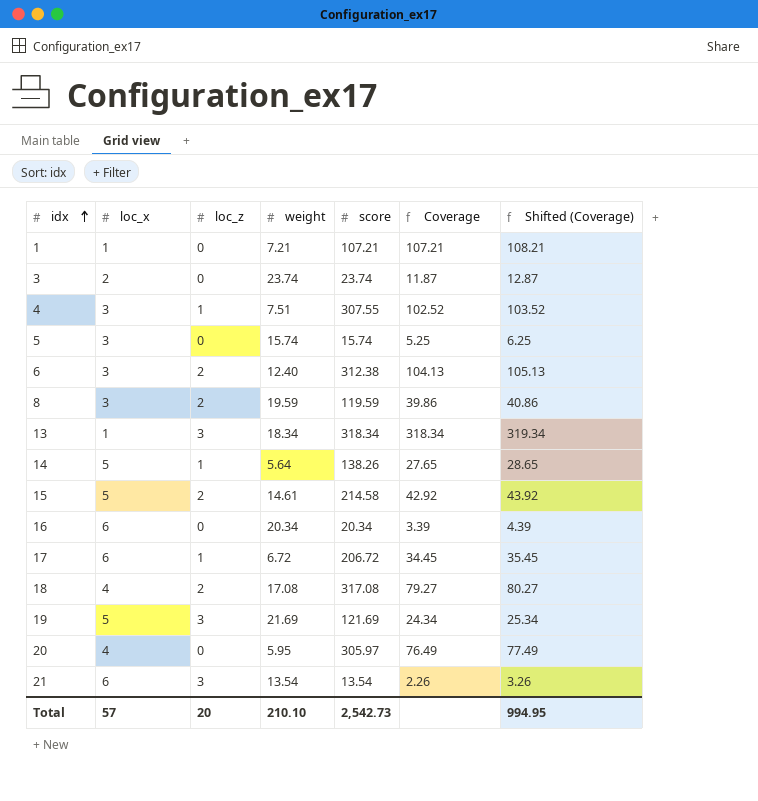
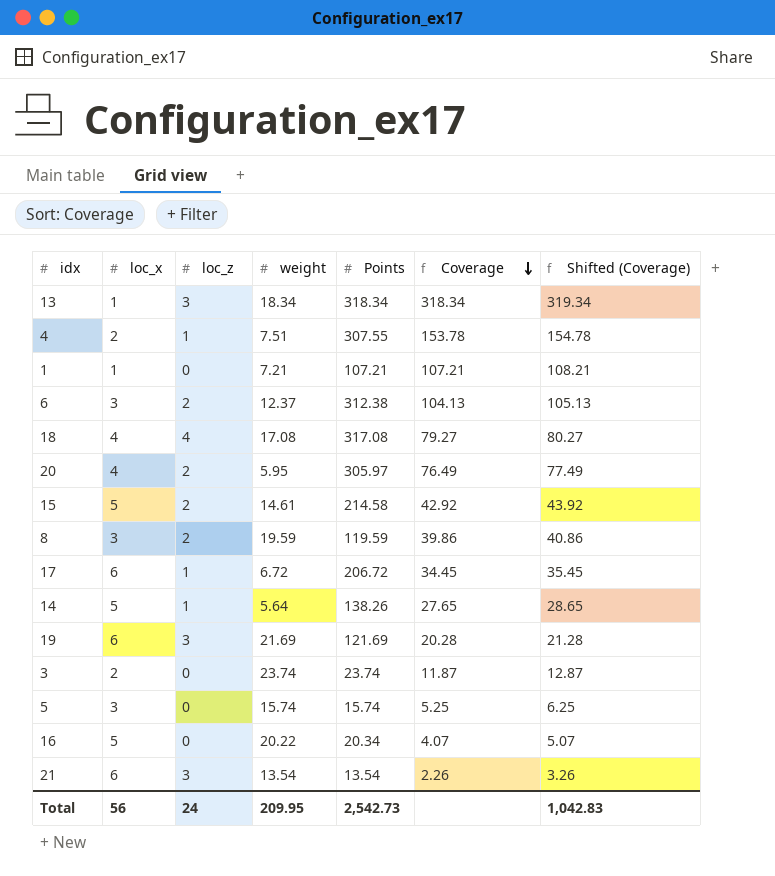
row order: idx ascending -> Coverage descending
column name: score -> Points
4 | loc_x: 3 -> 2
4 | Coverage: 102.52 -> 153.78
4 | Shifted (Coverage): 103.52 -> 154.78
6 | weight: 12.40 -> 12.37
18 | loc_z: 2 -> 4
20 | loc_z: 0 -> 2
19 | loc_x: 5 -> 6
19 | Coverage: 24.34 -> 20.28
19 | Shifted (Coverage): 25.34 -> 21.28
16 | loc_x: 6 -> 5
16 | weight: 20.34 -> 20.22
16 | Coverage: 3.39 -> 4.07
16 | Shifted (Coverage): 4.39 -> 5.07
Total | loc_x: 57 -> 56
Total | loc_z: 20 -> 24
Total | weight: 210.10 -> 209.95
Total | Shifted (Coverage): 994.95 -> 1,042.83

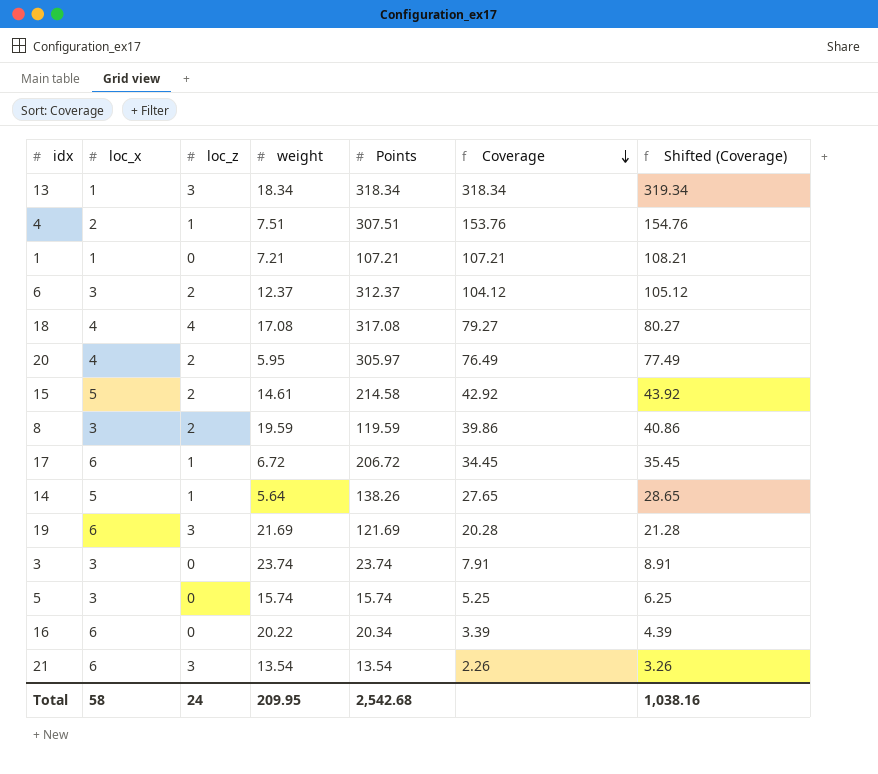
4 | Points: 307.55 -> 307.51
4 | Coverage: 153.78 -> 153.76
4 | Shifted (Coverage): 154.78 -> 154.76
6 | Points: 312.38 -> 312.37
6 | Coverage: 104.13 -> 104.12
6 | Shifted (Coverage): 105.13 -> 105.12
3 | loc_x: 2 -> 3
3 | Coverage: 11.87 -> 7.91
3 | Shifted (Coverage): 12.87 -> 8.91
16 | loc_x: 5 -> 6
16 | Coverage: 4.07 -> 3.39
16 | Shifted (Coverage): 5.07 -> 4.39
Total | loc_x: 56 -> 58
Total | Points: 2,542.73 -> 2,542.68
Total | Shifted (Coverage): 1,042.83 -> 1,038.16

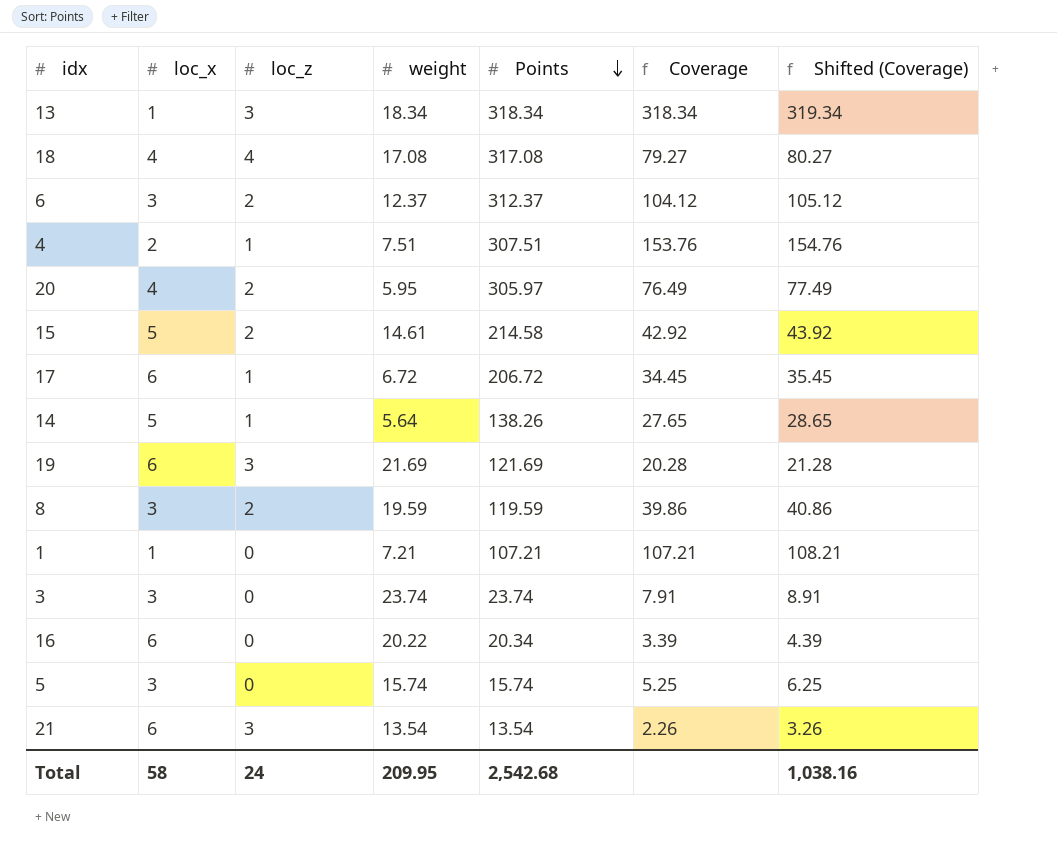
row order: Coverage descending -> Points descending

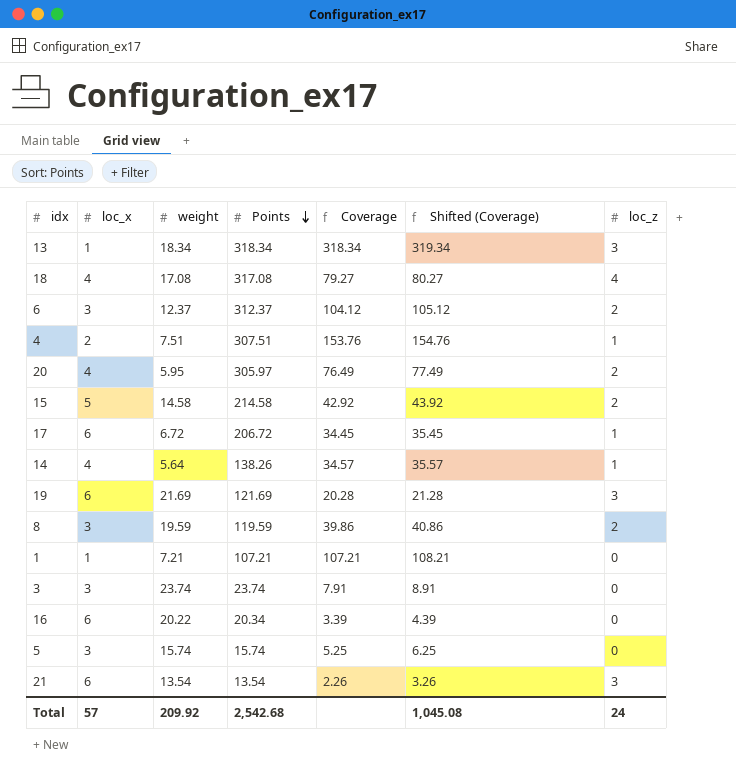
column loc_z | position: 3 -> 7
15 | weight: 14.61 -> 14.58
14 | loc_x: 5 -> 4
14 | Coverage: 27.65 -> 34.57
14 | Shifted (Coverage): 28.65 -> 35.57
Total | loc_x: 58 -> 57
Total | weight: 209.95 -> 209.92
Total | Shifted (Coverage): 1,038.16 -> 1,045.08

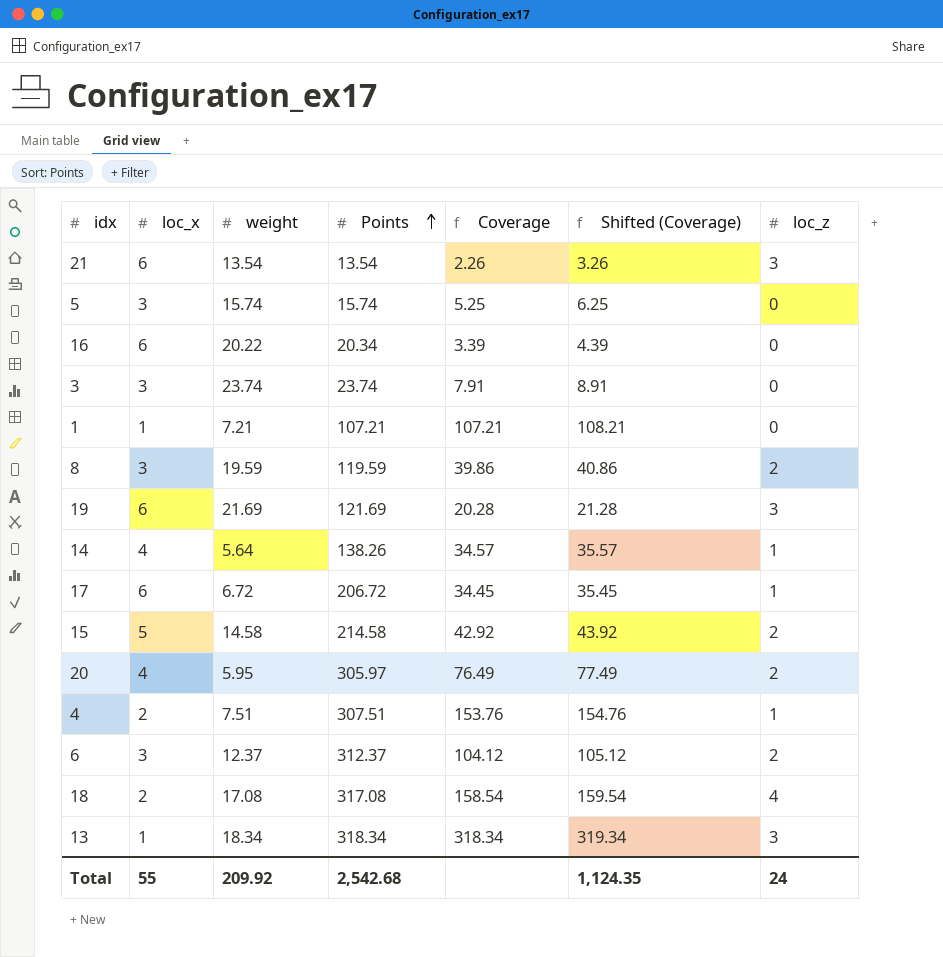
row order: Points descending -> Points ascending
18 | loc_x: 4 -> 2
18 | Coverage: 79.27 -> 158.54
18 | Shifted (Coverage): 80.27 -> 159.54
Total | loc_x: 57 -> 55
Total | Shifted (Coverage): 1,045.08 -> 1,124.35

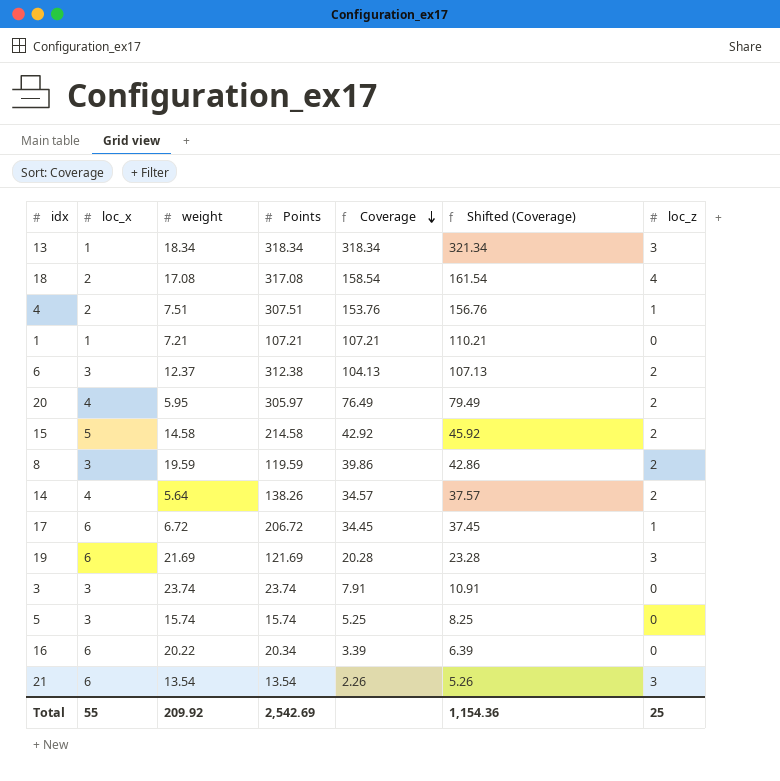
row order: Points ascending -> Coverage descending
column Shifted (Coverage) | formula: [Coverage] + 1 -> [Coverage] + 3
6 | Points: 312.37 -> 312.38
6 | Coverage: 104.12 -> 104.13
14 | loc_z: 1 -> 2
Total | Points: 2,542.68 -> 2,542.69
Total | Shifted (Coverage): 1,124.35 -> 1,154.36
Total | loc_z: 24 -> 25

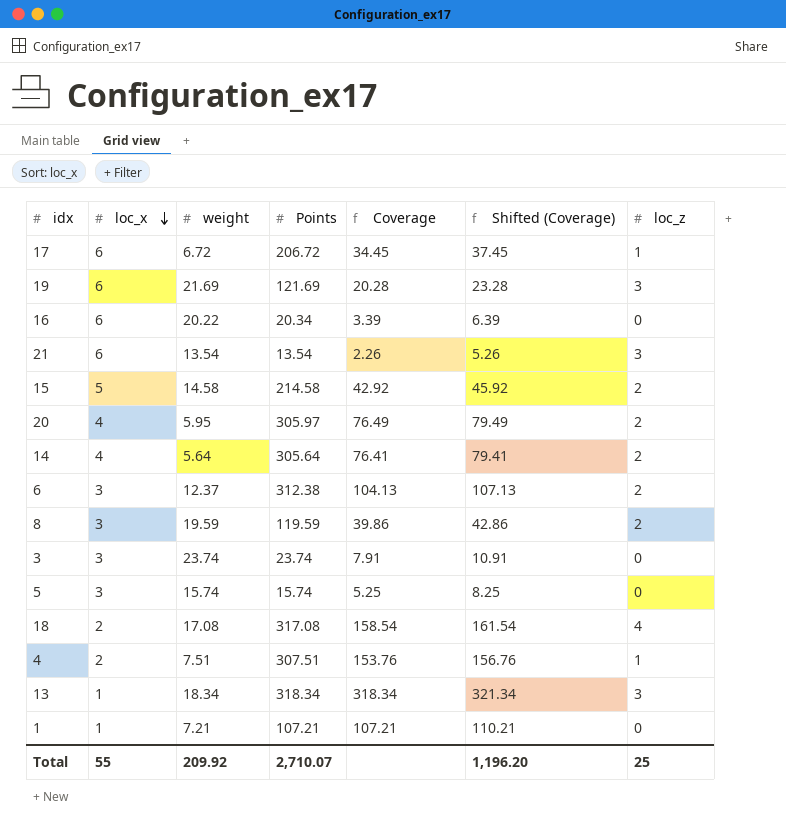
row order: Coverage descending -> loc_x descending
14 | Points: 138.26 -> 305.64
14 | Coverage: 34.57 -> 76.41
14 | Shifted (Coverage): 37.57 -> 79.41
Total | Points: 2,542.69 -> 2,710.07
Total | Shifted (Coverage): 1,154.36 -> 1,196.20

